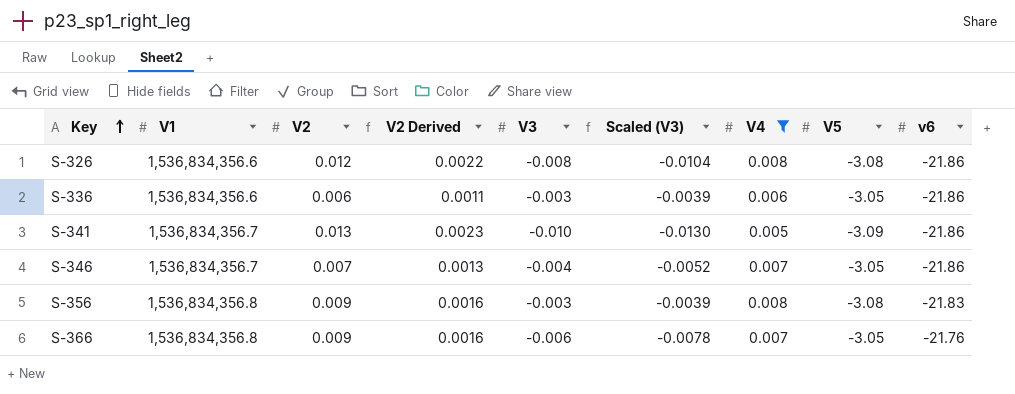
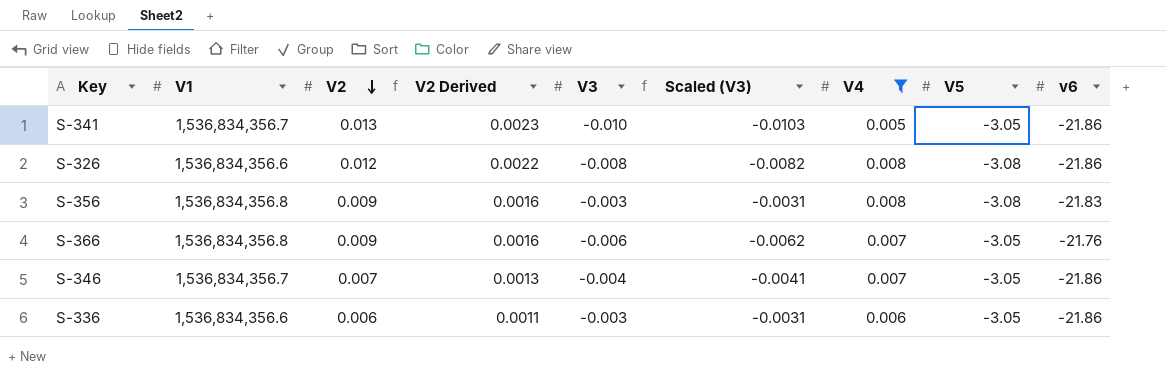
row order: Key ascending -> V2 descending
column Scaled (V3) | formula: [V3] * 1.3 -> [V3] * 1.03
S-341 | V5: -3.09 -> -3.05

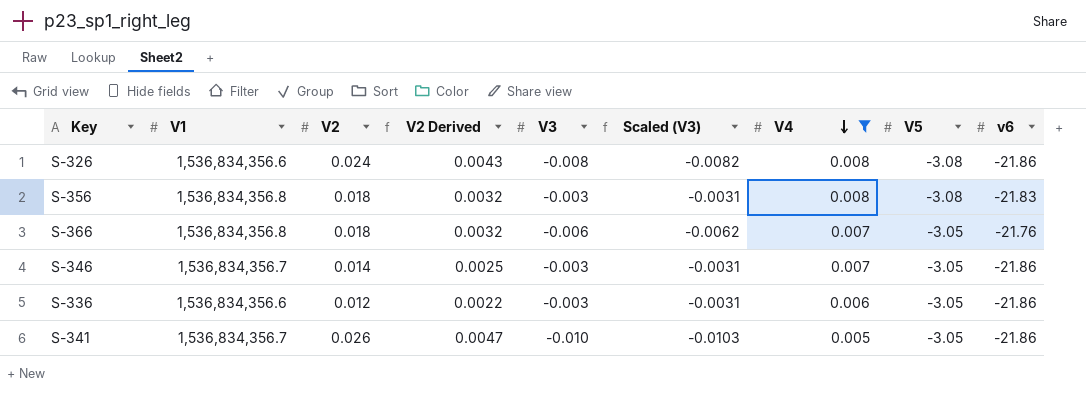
row order: V2 descending -> V4 descending
S-326 | V2: 0.012 -> 0.024
S-326 | V2 Derived: 0.0022 -> 0.0043
S-356 | V2: 0.009 -> 0.018
S-356 | V2 Derived: 0.0016 -> 0.0032
S-366 | V2: 0.009 -> 0.018
S-366 | V2 Derived: 0.0016 -> 0.0032
S-346 | V2: 0.007 -> 0.014
S-346 | V2 Derived: 0.0013 -> 0.0025
S-346 | V3: -0.004 -> -0.003
S-346 | Scaled (V3): -0.0041 -> -0.0031
S-336 | V2: 0.006 -> 0.012
S-336 | V2 Derived: 0.0011 -> 0.0022
S-341 | V2: 0.013 -> 0.026
S-341 | V2 Derived: 0.0023 -> 0.0047

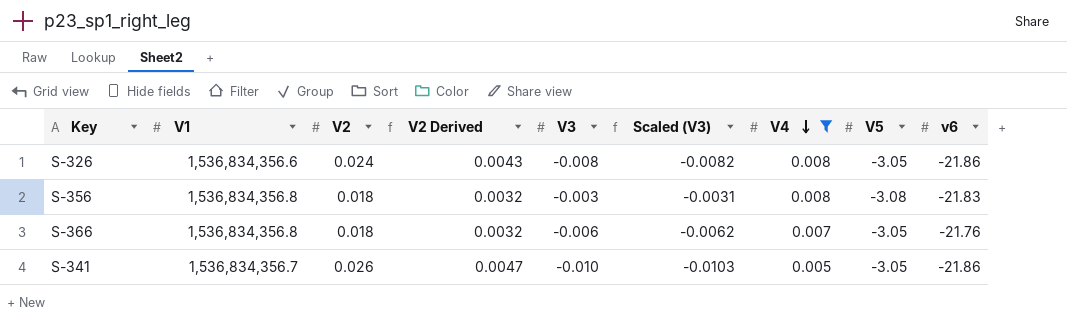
row S-346: 1,536,834,356.7 | 0.014 | 0.0025 | -0.003 | -0.0031 | 0.007 | -3.05 | -21.86 -> none
row S-336: 1,536,834,356.6 | 0.012 | 0.0022 | -0.003 | -0.0031 | 0.006 | -3.05 | -21.86 -> none
S-326 | V5: -3.08 -> -3.05

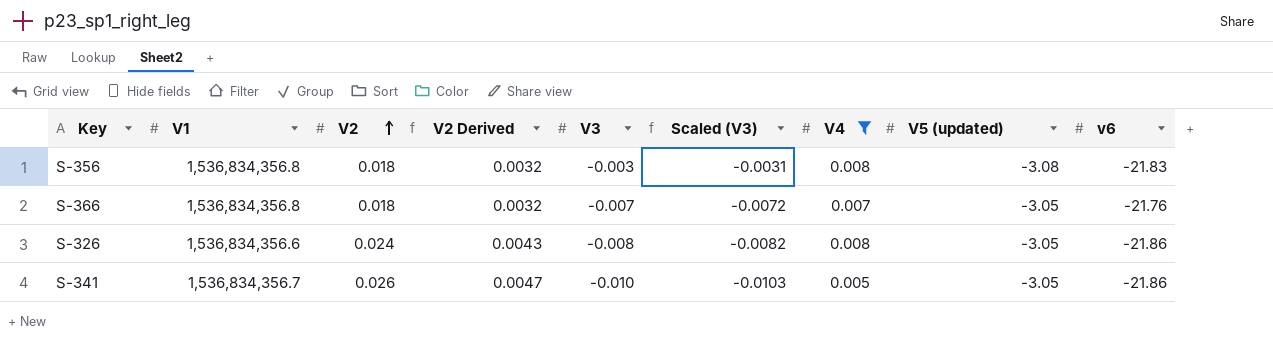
row order: V4 descending -> V2 ascending
column name: V5 -> V5 (updated)
S-366 | V3: -0.006 -> -0.007
S-366 | Scaled (V3): -0.0062 -> -0.0072

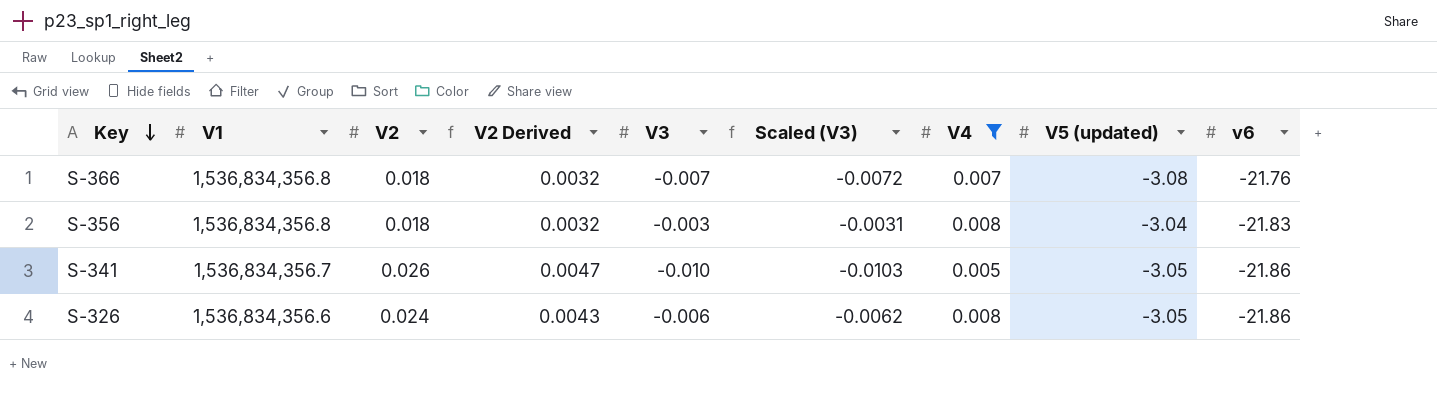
row order: V2 ascending -> Key descending
S-366 | V5 (updated): -3.05 -> -3.08
S-356 | V5 (updated): -3.08 -> -3.04
S-326 | V3: -0.008 -> -0.006
S-326 | Scaled (V3): -0.0082 -> -0.0062

